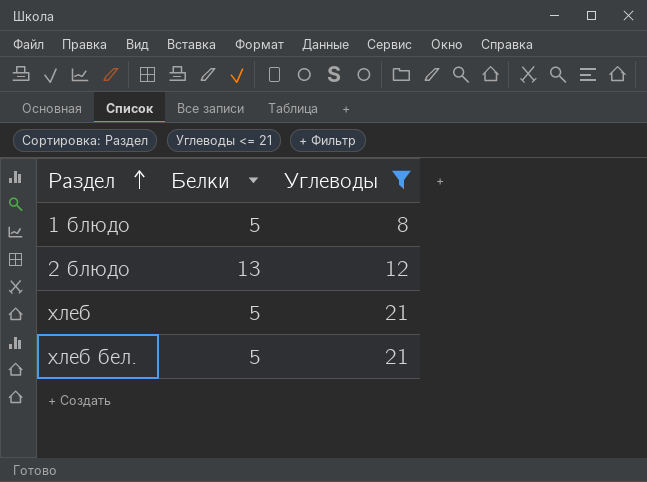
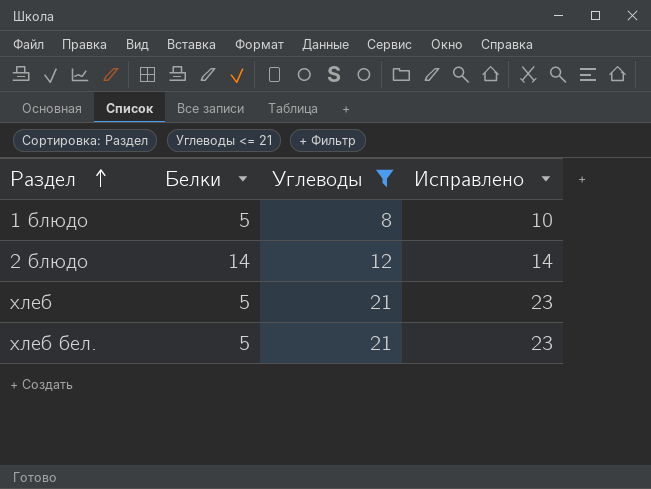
column Исправлено | formula: none -> [Углеводы] + 2
2 блюдо | Белки: 13 -> 14

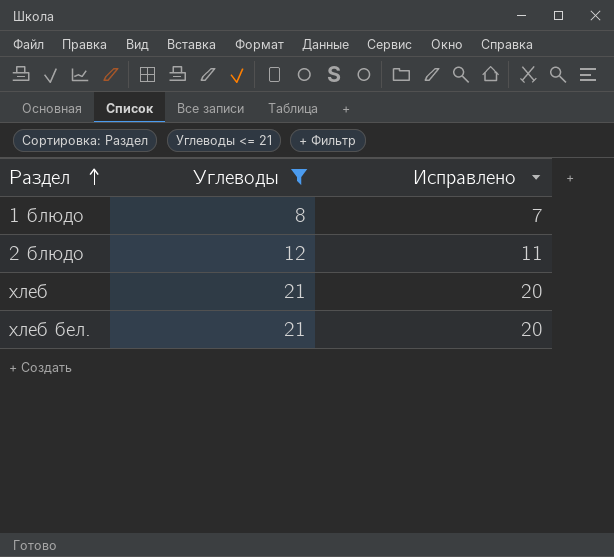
column Белки | position: 2 -> none
column Исправлено | formula: [Углеводы] + 2 -> [Углеводы] - 1

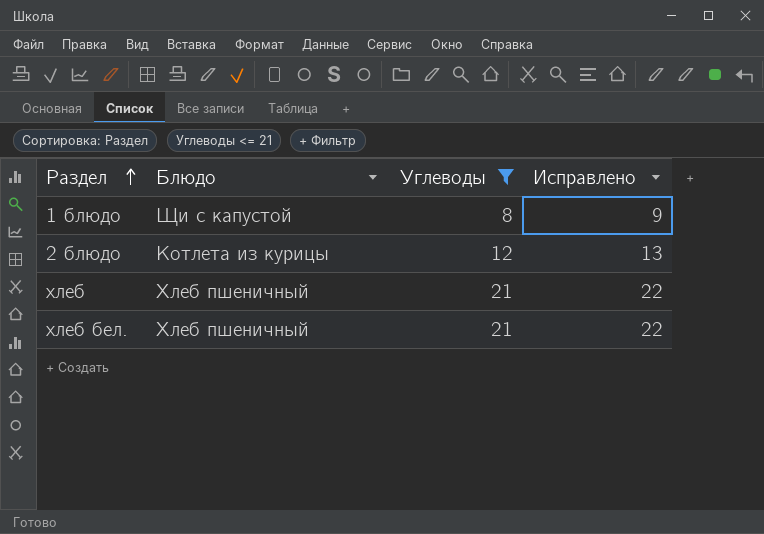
column Блюдо | position: none -> 2
column Исправлено | formula: [Углеводы] - 1 -> [Углеводы] + 1

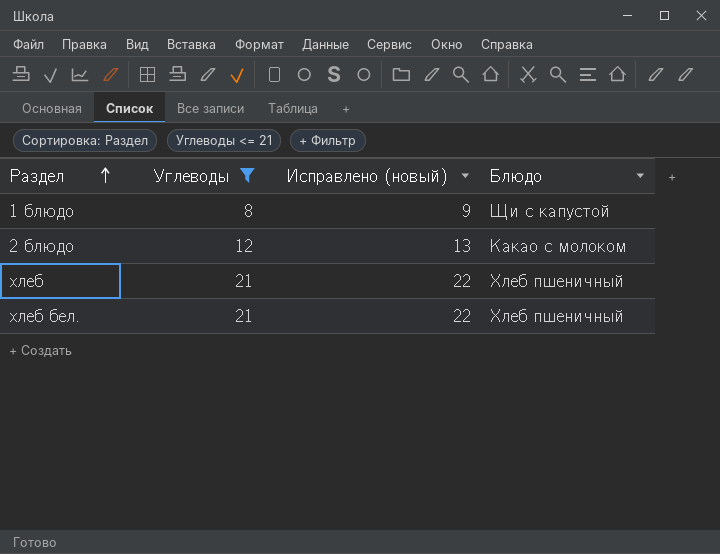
column name: Исправлено -> Исправлено (новый)
column Блюдо | position: 2 -> 4
2 блюдо | Блюдо: Котлета из курицы -> Какао с молоком

